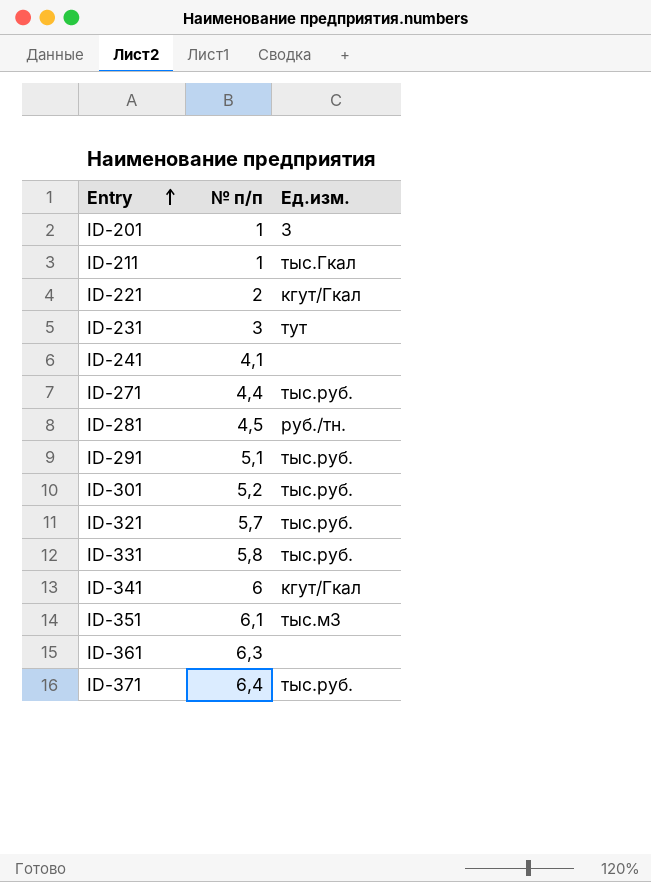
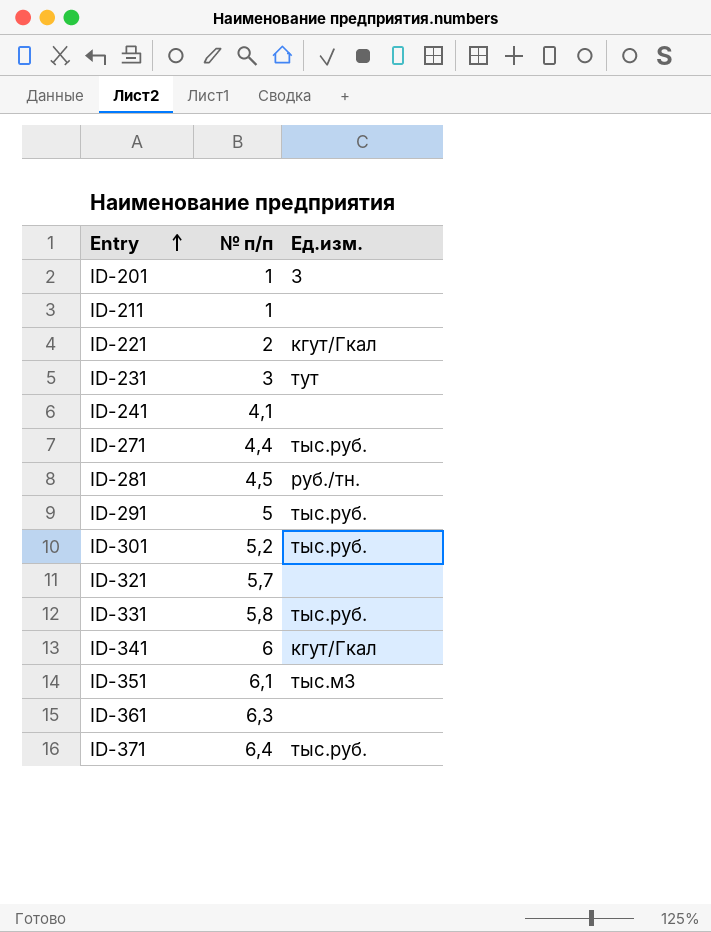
ID-211 | Ед.изм.: тыс.Гкал -> none
ID-291 | № п/п: 5,1 -> 5
ID-321 | Ед.изм.: тыс.руб. -> none

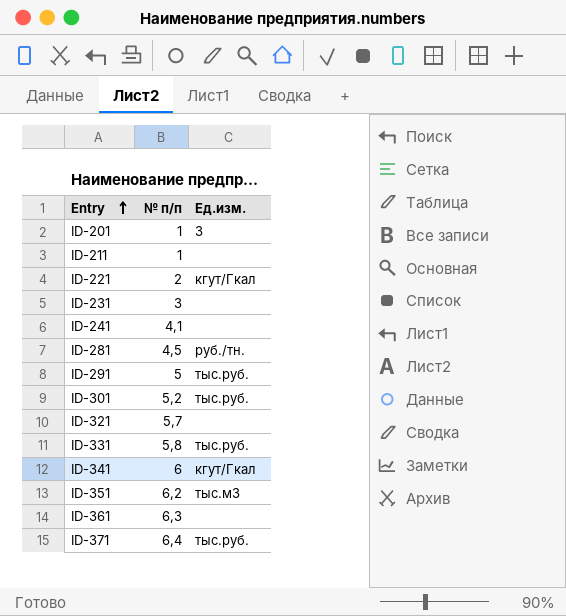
row ID-271: 4,4 | тыс.руб. -> none
ID-231 | Ед.изм.: тут -> none
ID-351 | № п/п: 6,1 -> 6,2

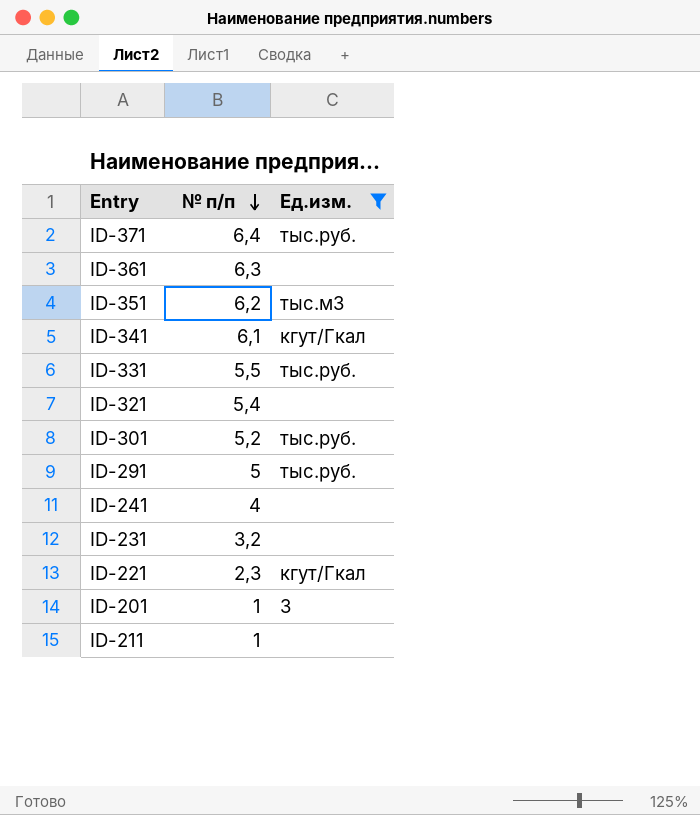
filter: none -> Ед.изм. != руб./тн.
row order: Entry ascending -> № п/п descending
ID-341 | № п/п: 6 -> 6,1
ID-331 | № п/п: 5,8 -> 5,5
ID-321 | № п/п: 5,7 -> 5,4
ID-241 | № п/п: 4,1 -> 4
ID-231 | № п/п: 3 -> 3,2
ID-221 | № п/п: 2 -> 2,3

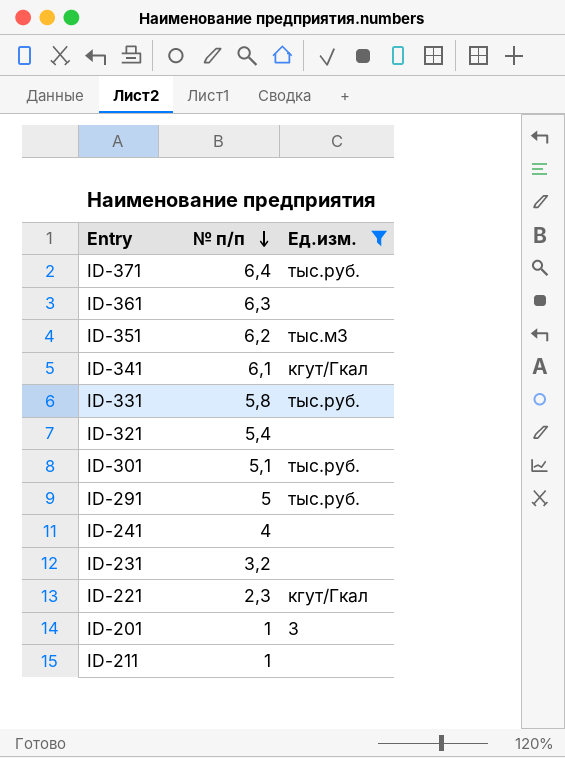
ID-331 | № п/п: 5,5 -> 5,8
ID-301 | № п/п: 5,2 -> 5,1

